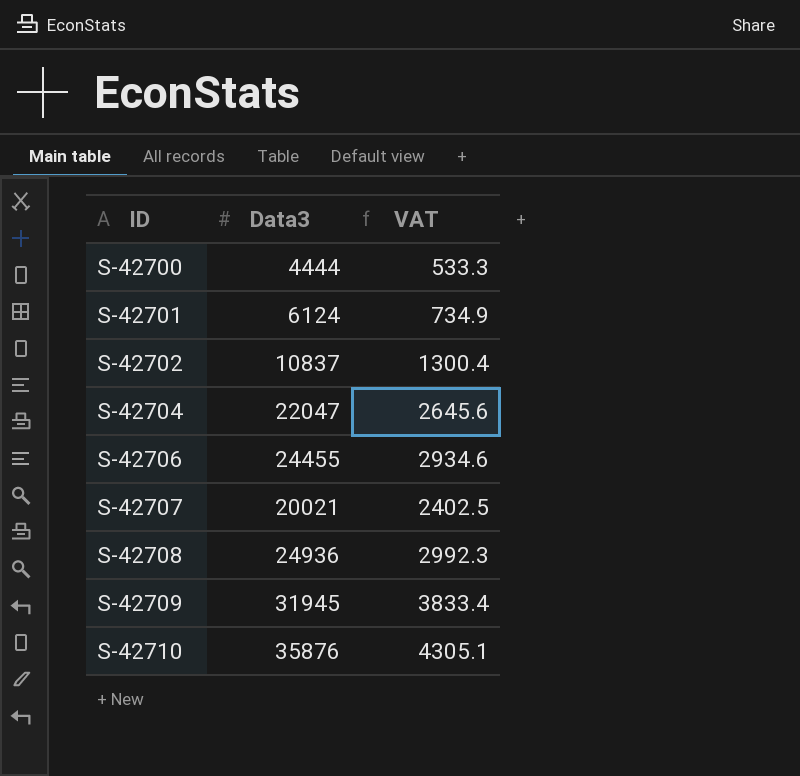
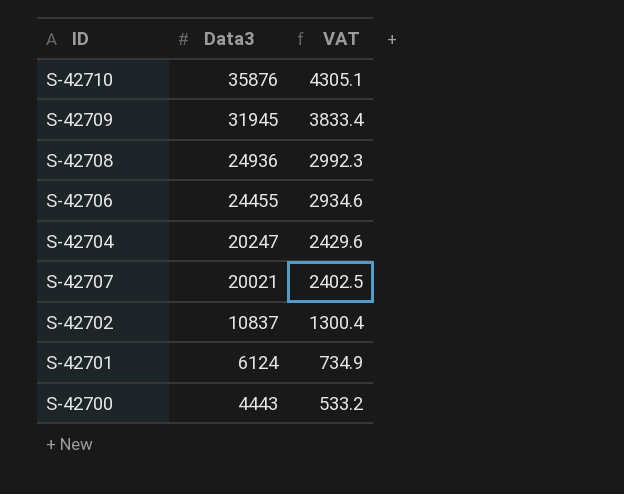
row order: ID ascending -> Data3 descending
S-42704 | Data3: 22047 -> 20247
S-42704 | VAT: 2645.6 -> 2429.6
S-42700 | Data3: 4444 -> 4443
S-42700 | VAT: 533.3 -> 533.2

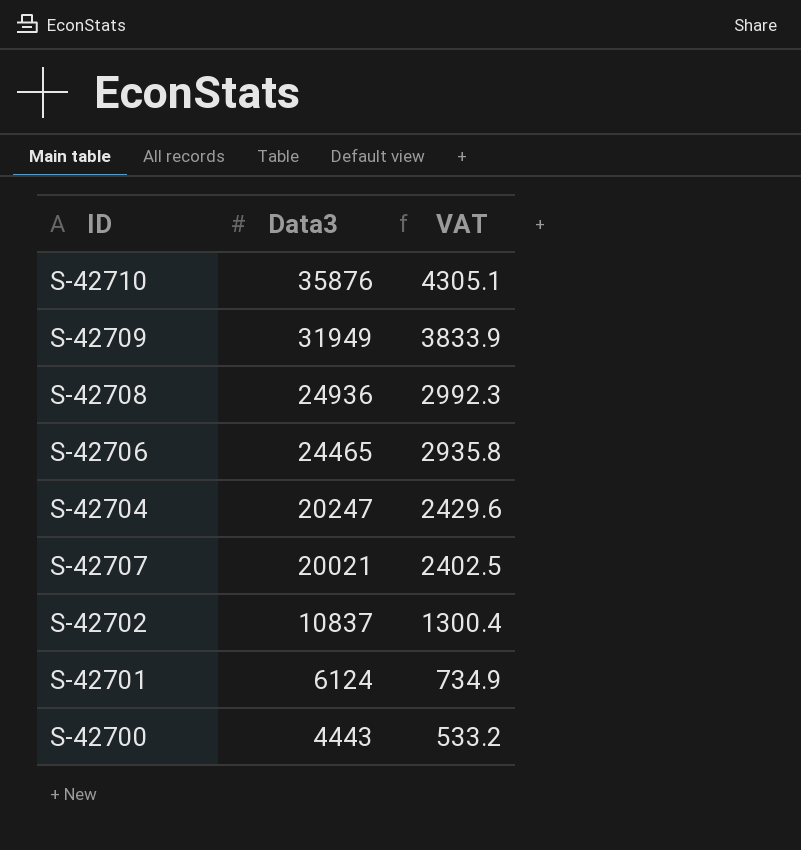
S-42709 | Data3: 31945 -> 31949
S-42709 | VAT: 3833.4 -> 3833.9
S-42706 | Data3: 24455 -> 24465
S-42706 | VAT: 2934.6 -> 2935.8

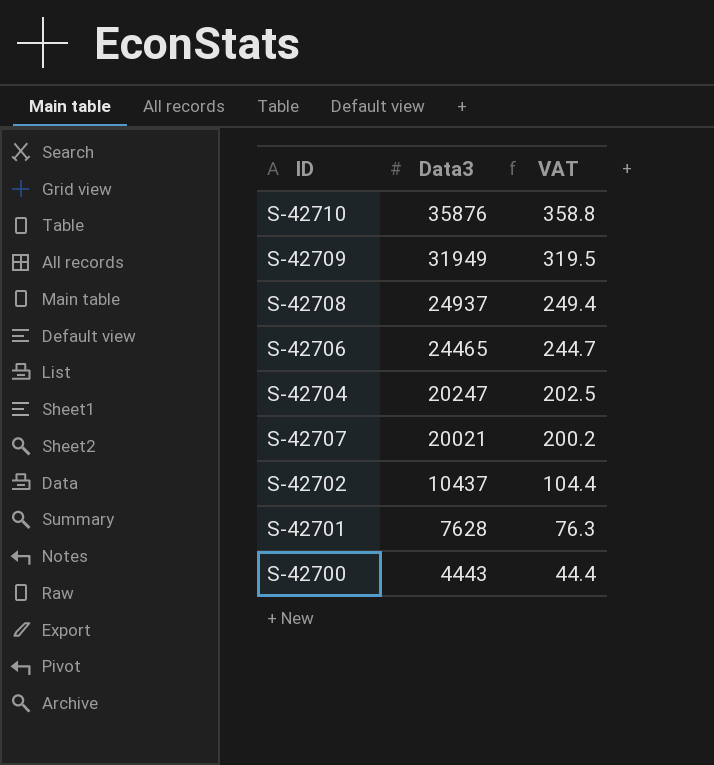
column VAT | formula: [Data3] * 0.12 -> [Data3] * 0.01
S-42708 | Data3: 24936 -> 24937
S-42702 | Data3: 10837 -> 10437
S-42701 | Data3: 6124 -> 7628

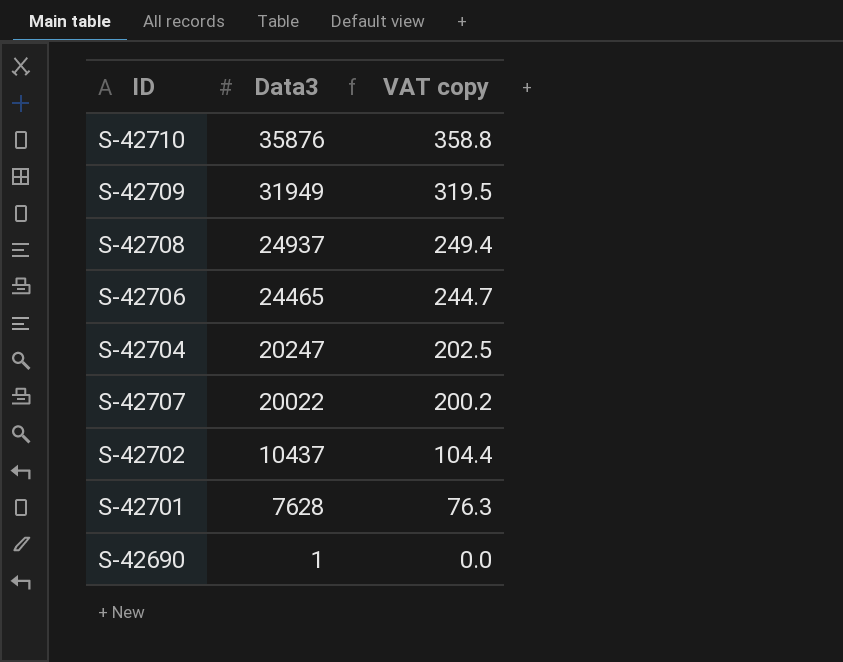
column name: VAT -> VAT copy
row S-42700: 4443 | 44.4 -> none
S-42707 | Data3: 20021 -> 20022
row S-42690: none -> 1 | 0.0

